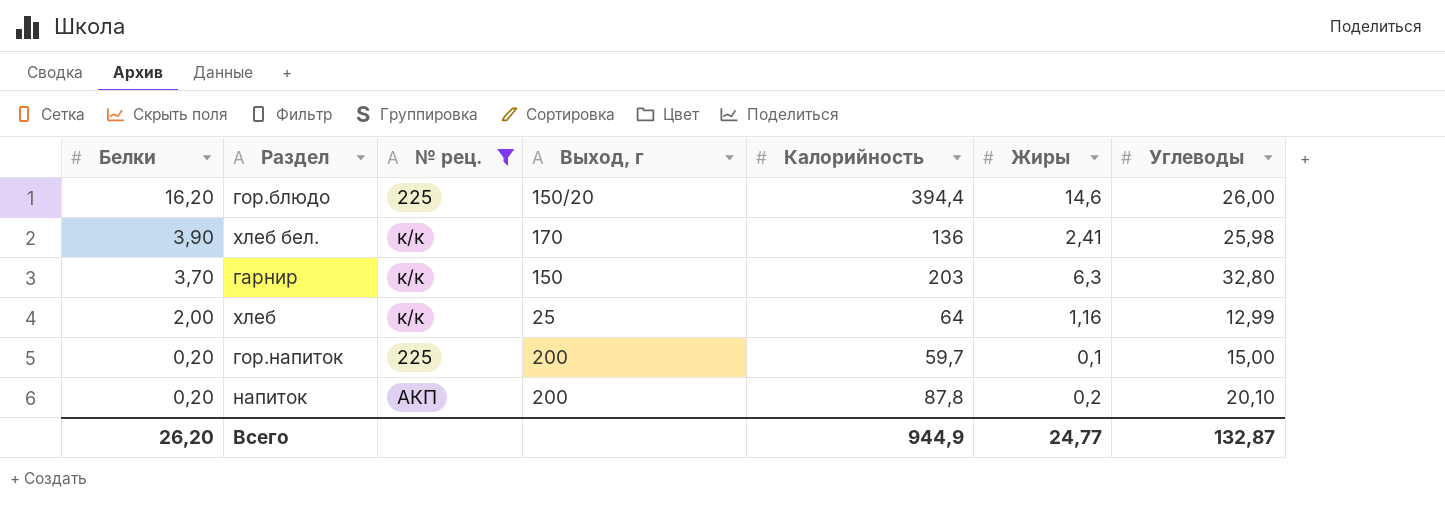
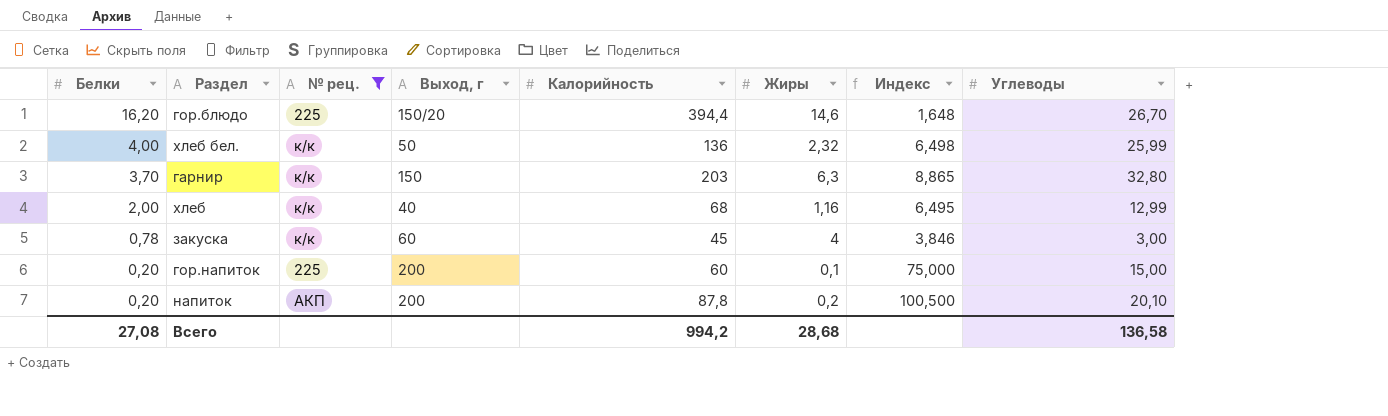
column Индекс | formula: none -> [Углеводы] / [Белки]
гор.блюдо | Углеводы: 26,00 -> 26,70
хлеб бел. | Белки: 3,90 -> 4,00
хлеб бел. | Выход, г: 170 -> 50
хлеб бел. | Жиры: 2,41 -> 2,32
хлеб бел. | Углеводы: 25,98 -> 25,99
хлеб | Выход, г: 25 -> 40
хлеб | Калорийность: 64 -> 68
row закуска: none -> 0,78 | к/к | 60 | 45 | 4 | 3,846 | 3,00
гор.напиток | Калорийность: 59,7 -> 60
Всего | Белки: 26,20 -> 27,08
Всего | Калорийность: 944,9 -> 994,2
Всего | Жиры: 24,77 -> 28,68
Всего | Углеводы: 132,87 -> 136,58

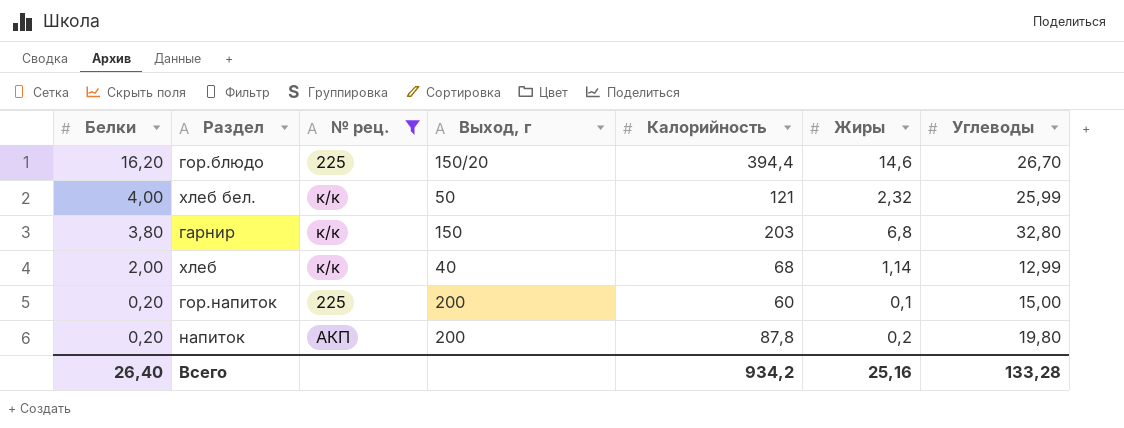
column Индекс | formula: [Углеводы] / [Белки] -> none
row закуска: 0,78 | к/к | 60 | 45 | 4 | 3,846 | 3,00 -> none
хлеб бел. | Калорийность: 136 -> 121
гарнир | Белки: 3,70 -> 3,80
гарнир | Жиры: 6,3 -> 6,8
хлеб | Жиры: 1,16 -> 1,14
напиток | Углеводы: 20,10 -> 19,80
Всего | Белки: 27,08 -> 26,40
Всего | Калорийность: 994,2 -> 934,2
Всего | Жиры: 28,68 -> 25,16
Всего | Углеводы: 136,58 -> 133,28

